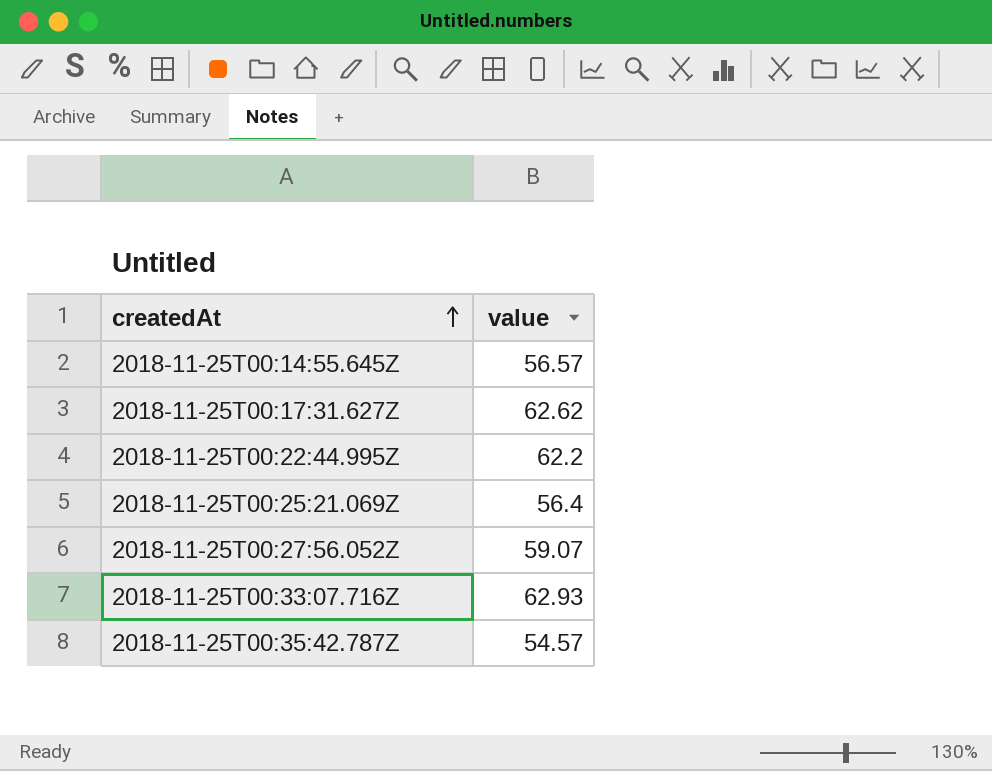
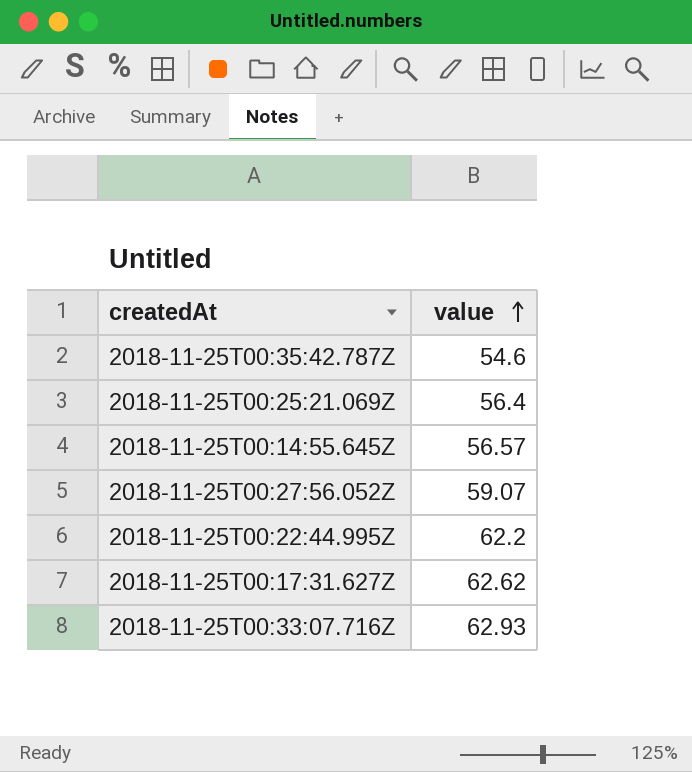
row order: createdAt ascending -> value ascending
2018-11-25T00:35:42.787Z | value: 54.57 -> 54.6

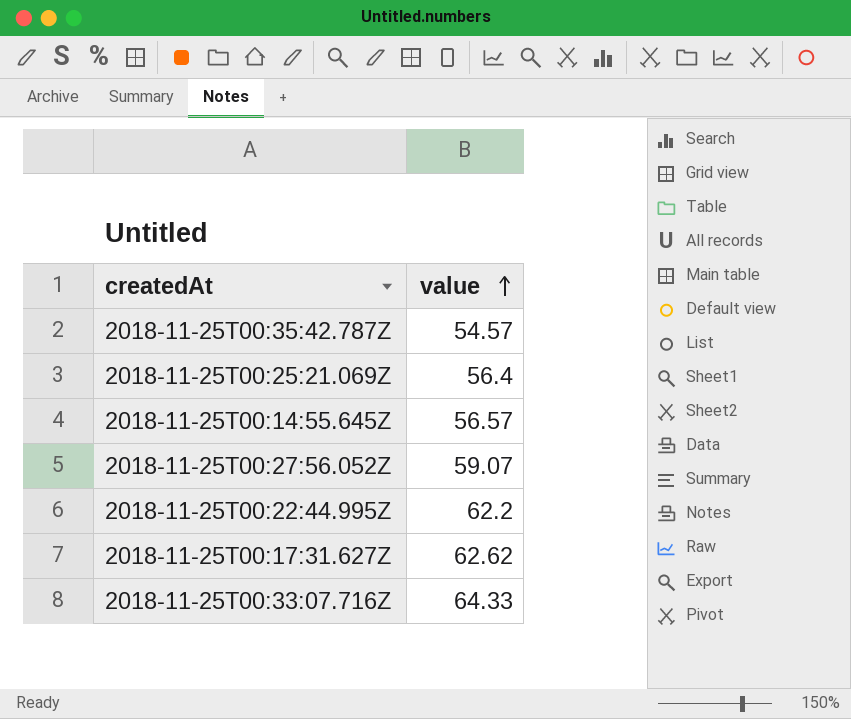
2018-11-25T00:35:42.787Z | value: 54.6 -> 54.57
2018-11-25T00:33:07.716Z | value: 62.93 -> 64.33

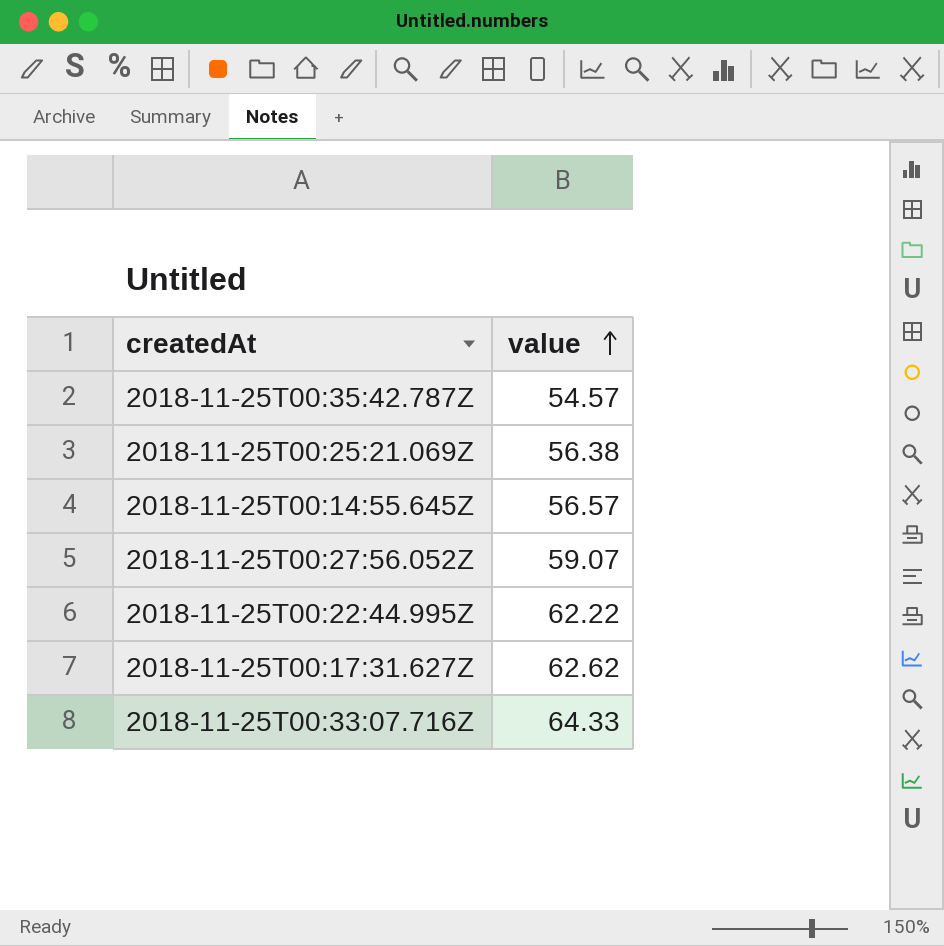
2018-11-25T00:25:21.069Z | value: 56.4 -> 56.38
2018-11-25T00:22:44.995Z | value: 62.2 -> 62.22

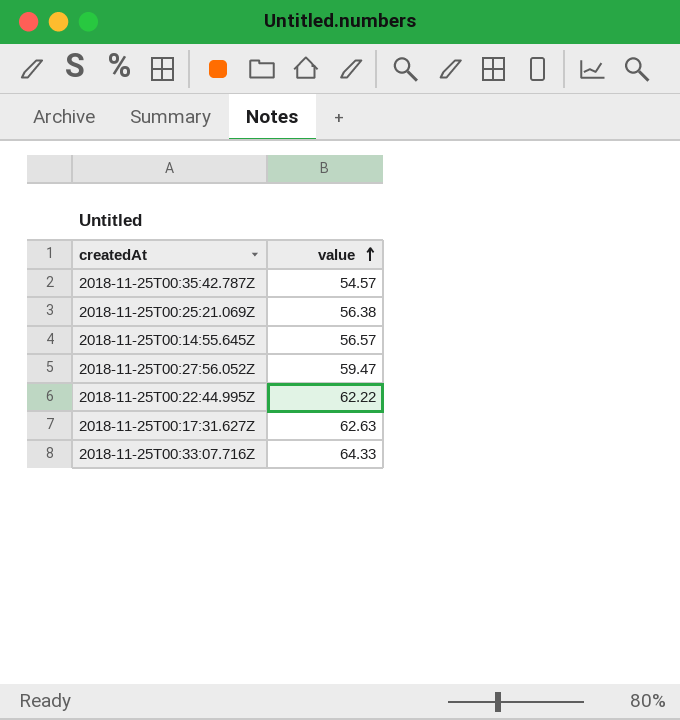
2018-11-25T00:27:56.052Z | value: 59.07 -> 59.47
2018-11-25T00:17:31.627Z | value: 62.62 -> 62.63

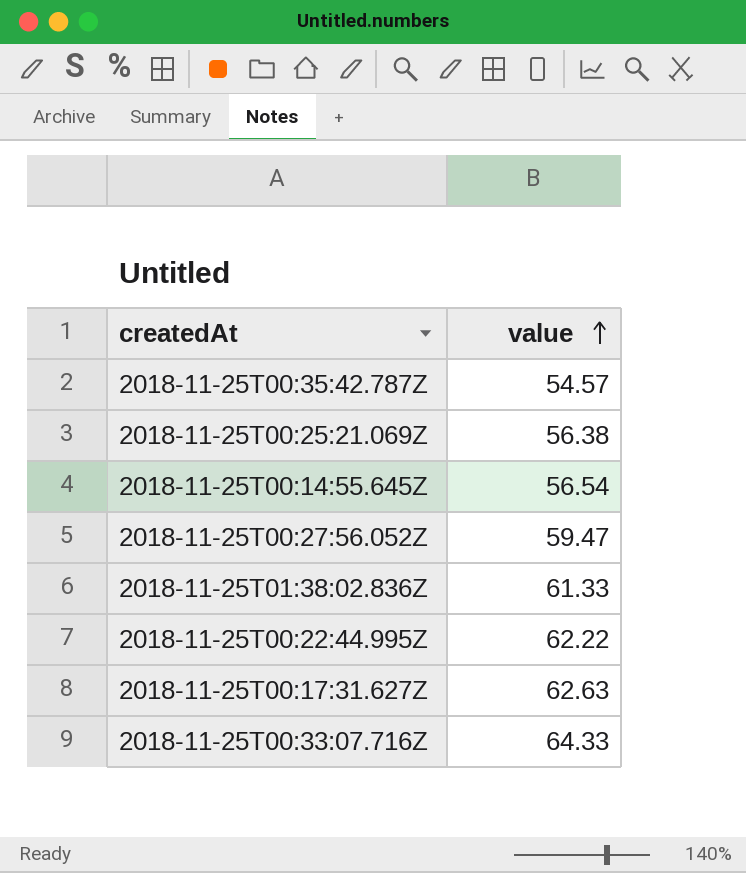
2018-11-25T00:14:55.645Z | value: 56.57 -> 56.54
row 2018-11-25T01:38:02.836Z: none -> 61.33

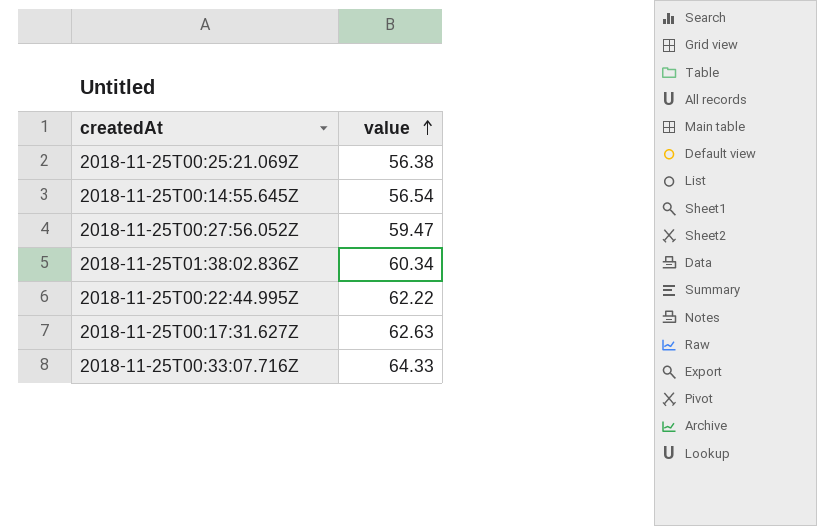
row 2018-11-25T00:35:42.787Z: 54.57 -> none
2018-11-25T01:38:02.836Z | value: 61.33 -> 60.34

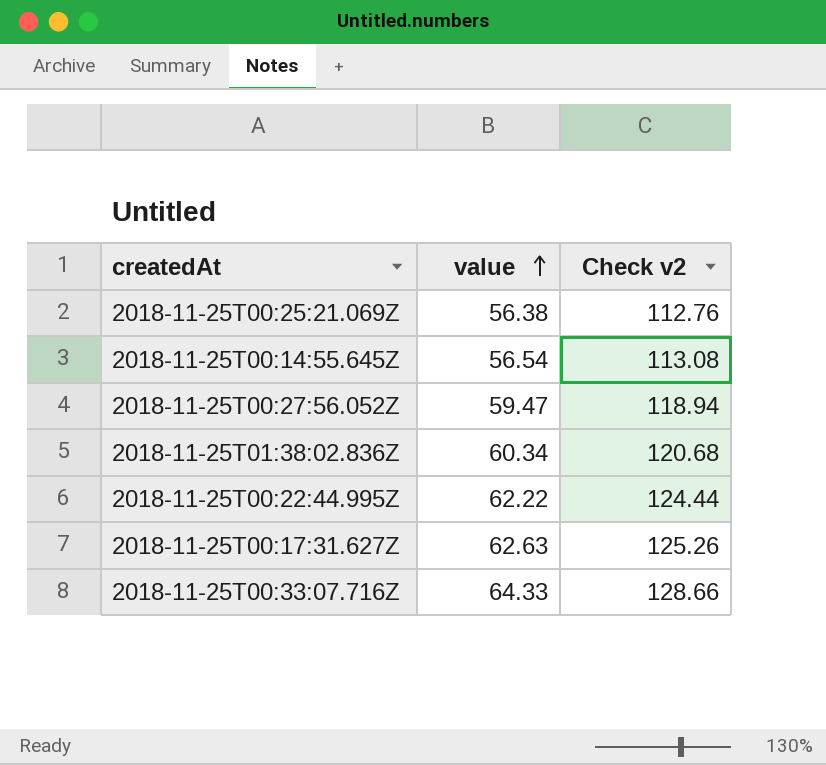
column Check v2 | formula: none -> [value] * 2

